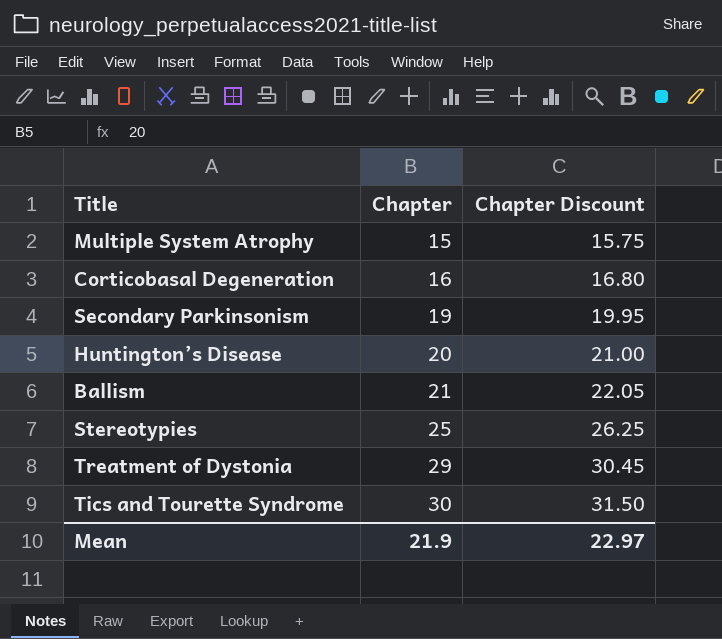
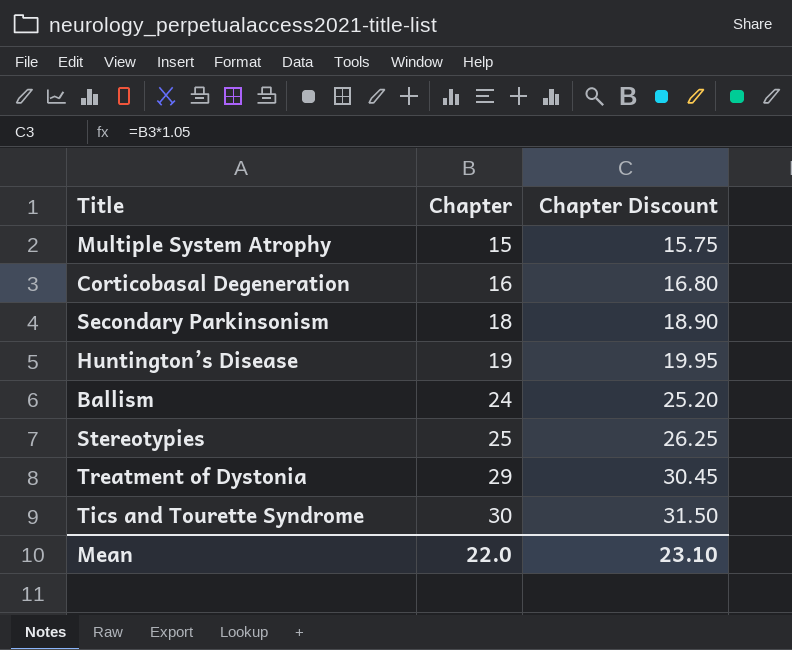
Secondary Parkinsonism | Chapter: 19 -> 18
Secondary Parkinsonism | Chapter Discount: 19.95 -> 18.90
Huntington’s Disease | Chapter: 20 -> 19
Huntington’s Disease | Chapter Discount: 21.00 -> 19.95
Ballism | Chapter: 21 -> 24
Ballism | Chapter Discount: 22.05 -> 25.20
Mean | Chapter: 21.9 -> 22.0
Mean | Chapter Discount: 22.97 -> 23.10

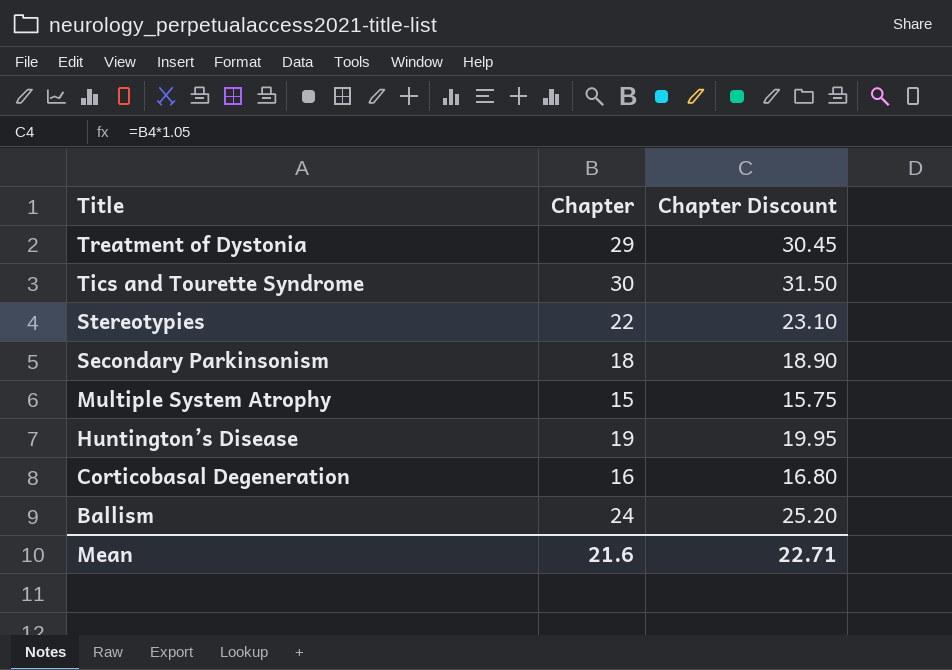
row order: Chapter ascending -> Title descending
Stereotypies | Chapter: 25 -> 22
Stereotypies | Chapter Discount: 26.25 -> 23.10
Mean | Chapter: 22.0 -> 21.6
Mean | Chapter Discount: 23.10 -> 22.71

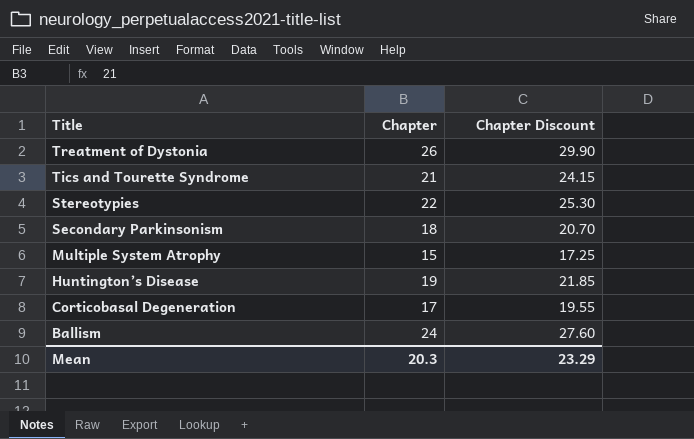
column Chapter Discount | formula: [Chapter] * 1.05 -> [Chapter] * 1.15
Treatment of Dystonia | Chapter: 29 -> 26
Tics and Tourette Syndrome | Chapter: 30 -> 21
Corticobasal Degeneration | Chapter: 16 -> 17
Mean | Chapter: 21.6 -> 20.3
Mean | Chapter Discount: 22.71 -> 23.29

